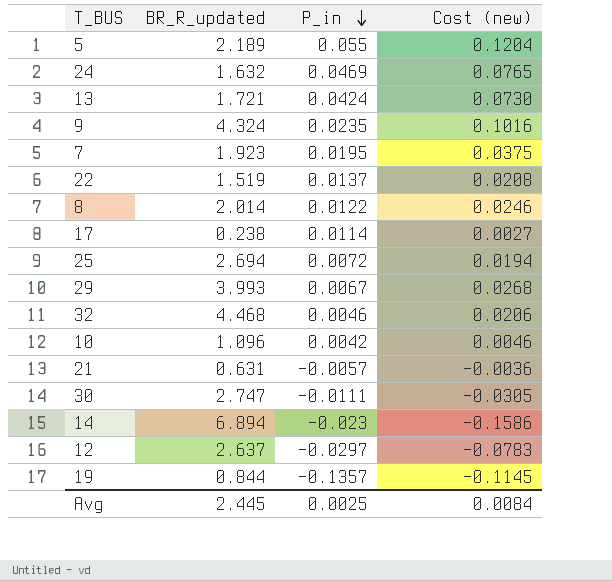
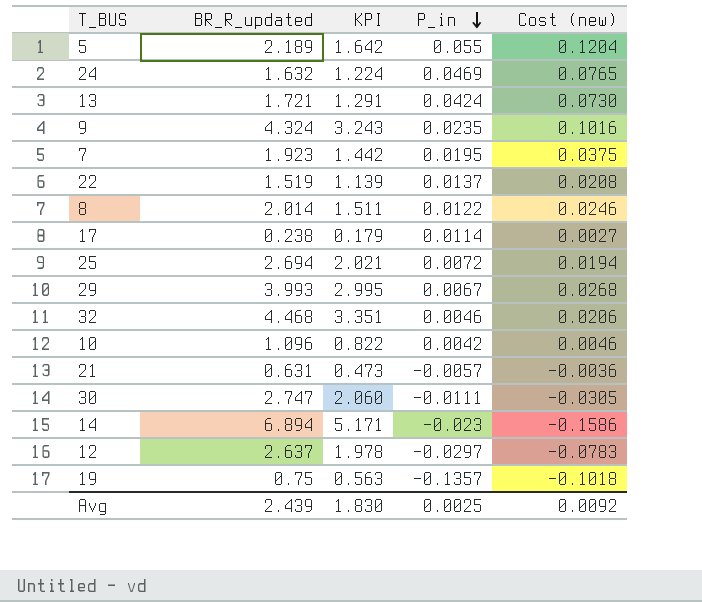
column KPI | formula: none -> [BR_R_updated] * 0.75
19 | BR_R_updated: 0.844 -> 0.75
19 | Cost (new): -0.1145 -> -0.1018
Avg | BR_R_updated: 2.445 -> 2.439
Avg | Cost (new): 0.0084 -> 0.0092

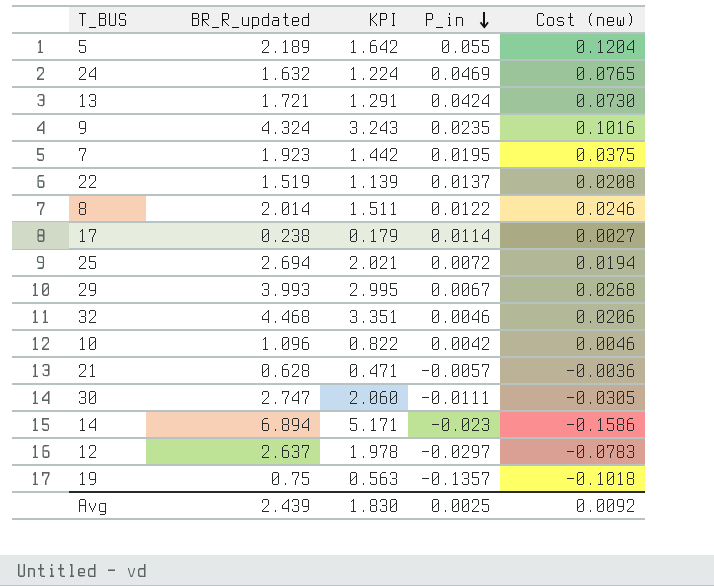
21 | BR_R_updated: 0.631 -> 0.628
21 | KPI: 0.473 -> 0.471

